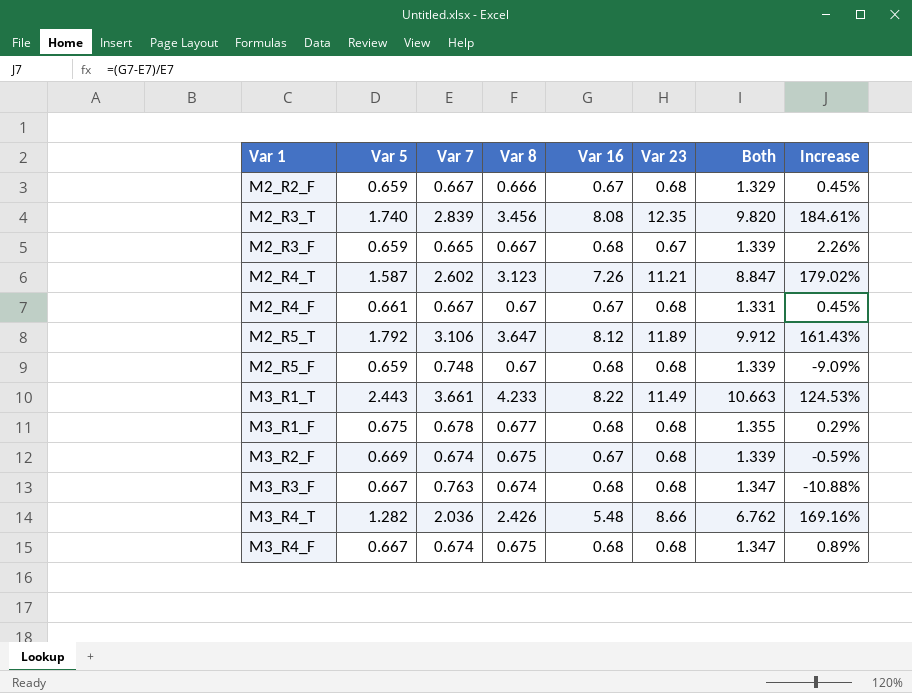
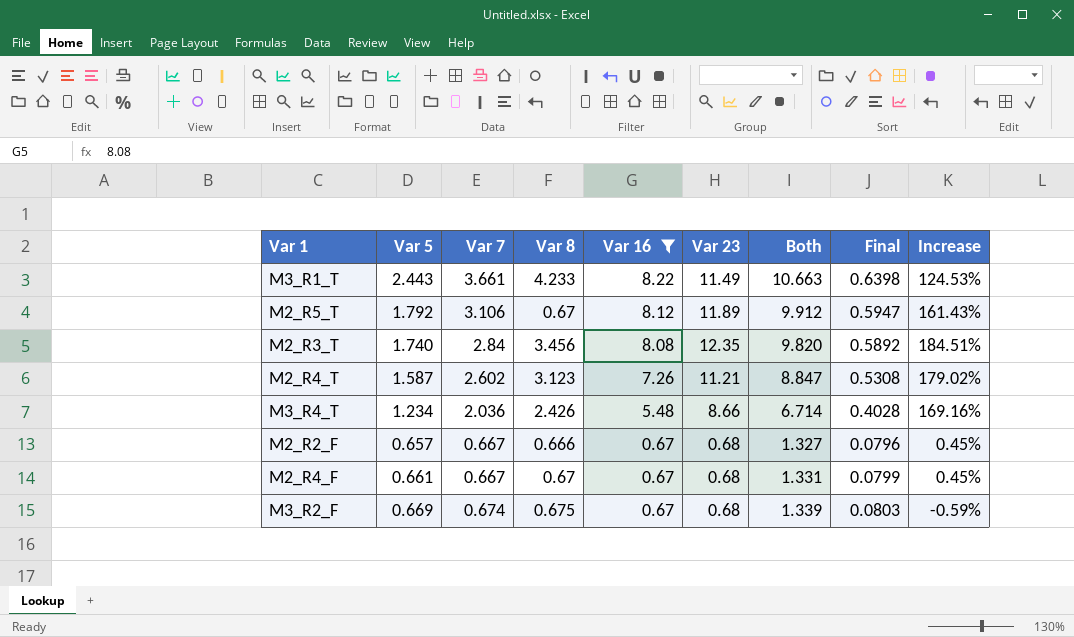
filter: none -> Var 16 != 0.68
row order: none -> Var 16 descending
column Final | formula: none -> [Both] * 0.06
M2_R5_T | Var 8: 3.647 -> 0.67
M2_R3_T | Var 7: 2.839 -> 2.84
M2_R3_T | Increase: 184.61% -> 184.51%
M3_R4_T | Var 5: 1.282 -> 1.234
M3_R4_T | Both: 6.762 -> 6.714
M2_R2_F | Var 5: 0.659 -> 0.657
M2_R2_F | Both: 1.329 -> 1.327

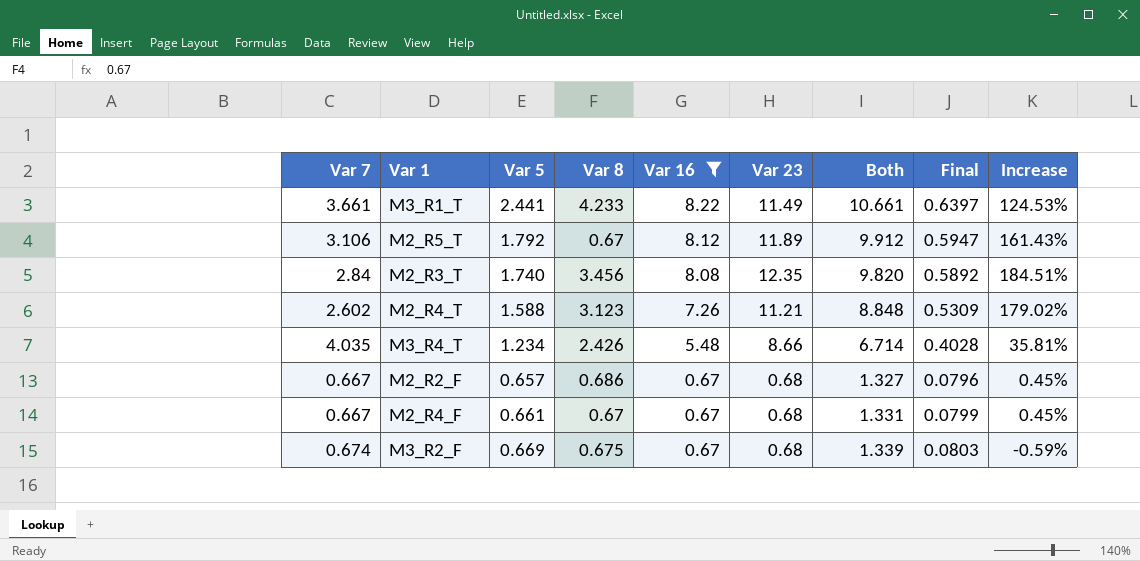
column Var 7 | position: 3 -> 1
M3_R1_T | Var 5: 2.443 -> 2.441
M3_R1_T | Both: 10.663 -> 10.661
M3_R1_T | Final: 0.6398 -> 0.6397
M2_R4_T | Var 5: 1.587 -> 1.588
M2_R4_T | Both: 8.847 -> 8.848
M2_R4_T | Final: 0.5308 -> 0.5309
M3_R4_T | Var 7: 2.036 -> 4.035
M3_R4_T | Increase: 169.16% -> 35.81%
M2_R2_F | Var 8: 0.666 -> 0.686

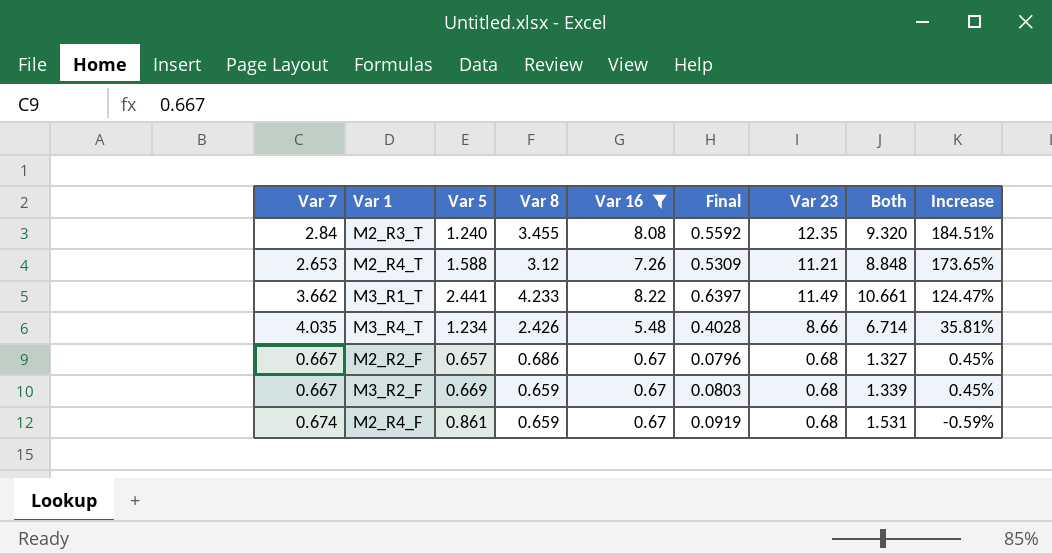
row order: Var 16 descending -> Increase descending
column Final | position: 8 -> 6
row M2_R5_T: 3.106 | 1.792 | 0.67 | 8.12 | 11.89 | 9.912 | 0.5947 | 161.43% -> none
M2_R3_T | Var 5: 1.740 -> 1.240
M2_R3_T | Var 8: 3.456 -> 3.455
M2_R3_T | Final: 0.5892 -> 0.5592
M2_R3_T | Both: 9.820 -> 9.320
M2_R4_T | Var 7: 2.602 -> 2.653
M2_R4_T | Var 8: 3.123 -> 3.12
M2_R4_T | Increase: 179.02% -> 173.65%
M3_R1_T | Var 7: 3.661 -> 3.662
M3_R1_T | Increase: 124.53% -> 124.47%
M3_R2_F | Var 7: 0.674 -> 0.667
M3_R2_F | Var 8: 0.675 -> 0.659
M3_R2_F | Increase: -0.59% -> 0.45%
M2_R4_F | Var 7: 0.667 -> 0.674
M2_R4_F | Var 5: 0.661 -> 0.861
M2_R4_F | Var 8: 0.67 -> 0.659
M2_R4_F | Final: 0.0799 -> 0.0919
M2_R4_F | Both: 1.331 -> 1.531
M2_R4_F | Increase: 0.45% -> -0.59%

